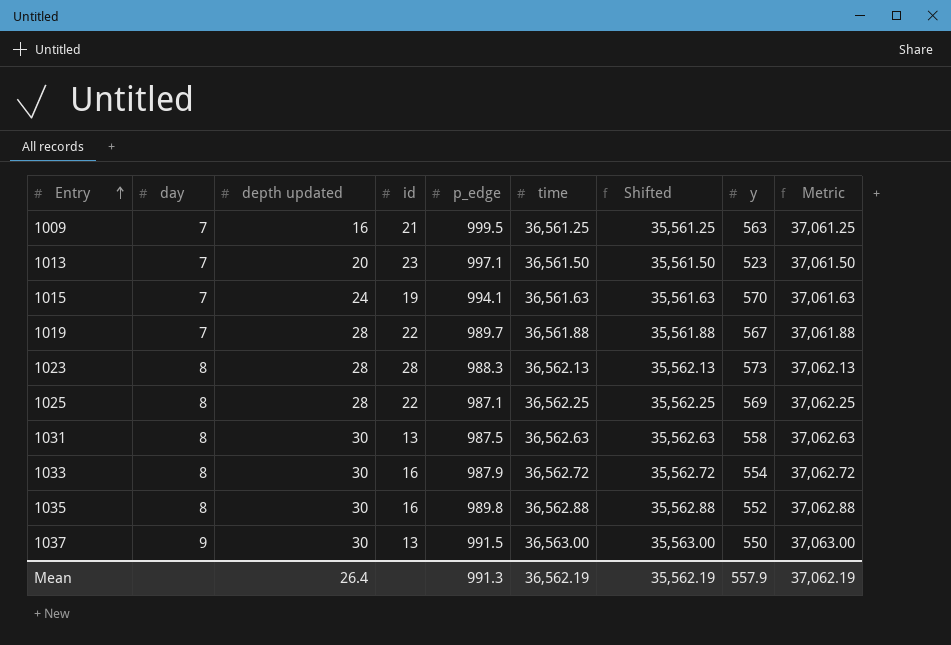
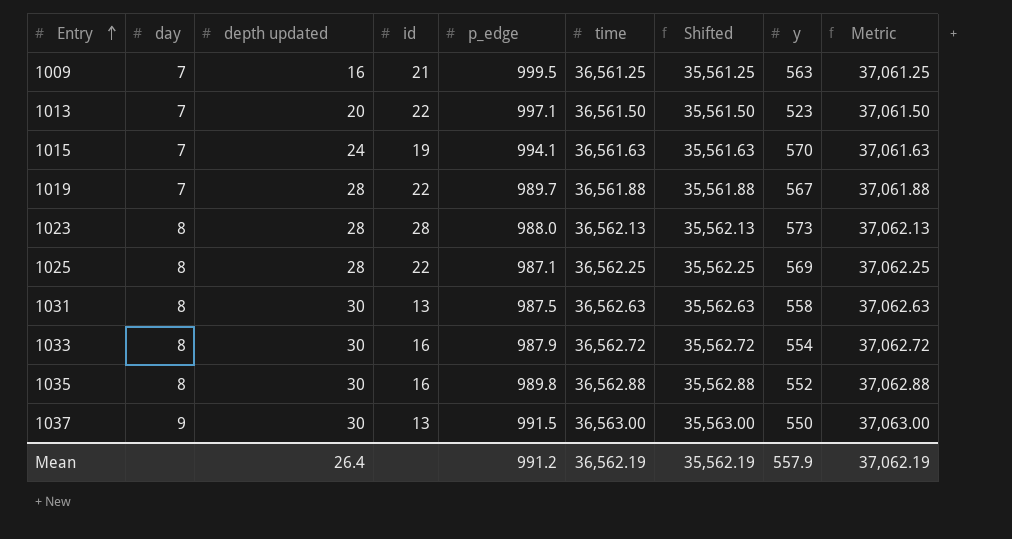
1013 | id: 23 -> 22
1023 | p_edge: 988.3 -> 988.0
Mean | p_edge: 991.3 -> 991.2

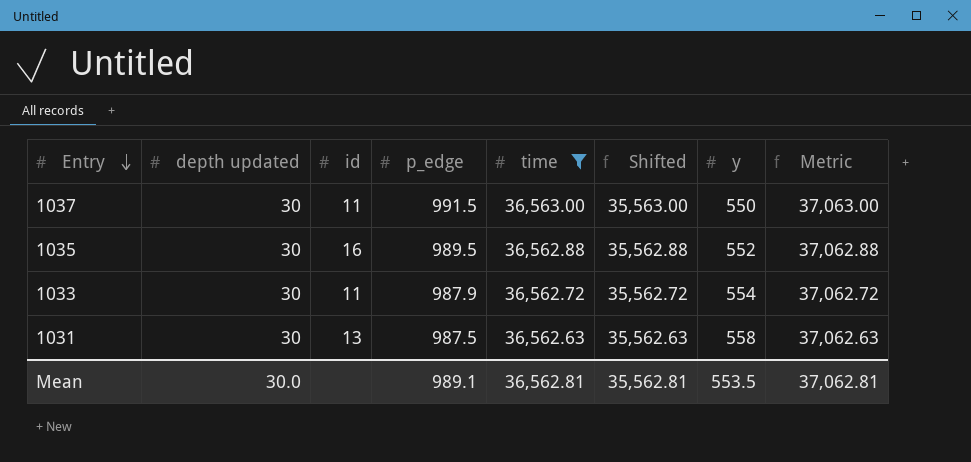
filter: none -> time >= 36,562.63
row order: Entry ascending -> Entry descending
column day | position: 2 -> none
1037 | id: 13 -> 11
1035 | p_edge: 989.8 -> 989.5
1033 | id: 16 -> 11
Mean | depth updated: 26.4 -> 30.0
Mean | p_edge: 991.2 -> 989.1
Mean | time: 36,562.19 -> 36,562.81
Mean | Shifted: 35,562.19 -> 35,562.81
Mean | y: 557.9 -> 553.5
Mean | Metric: 37,062.19 -> 37,062.81

